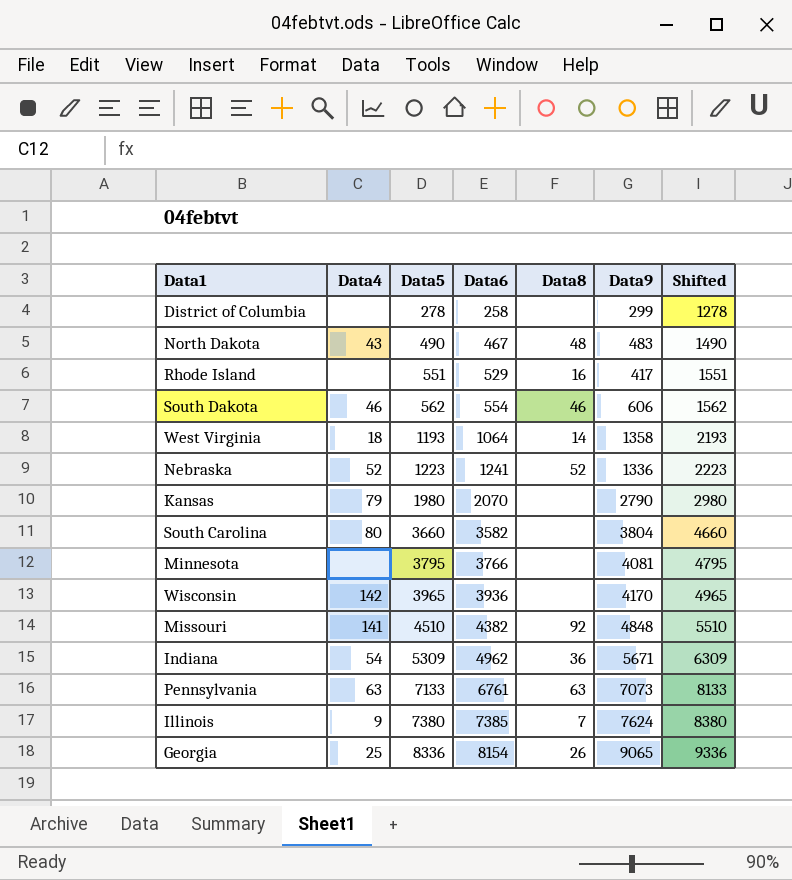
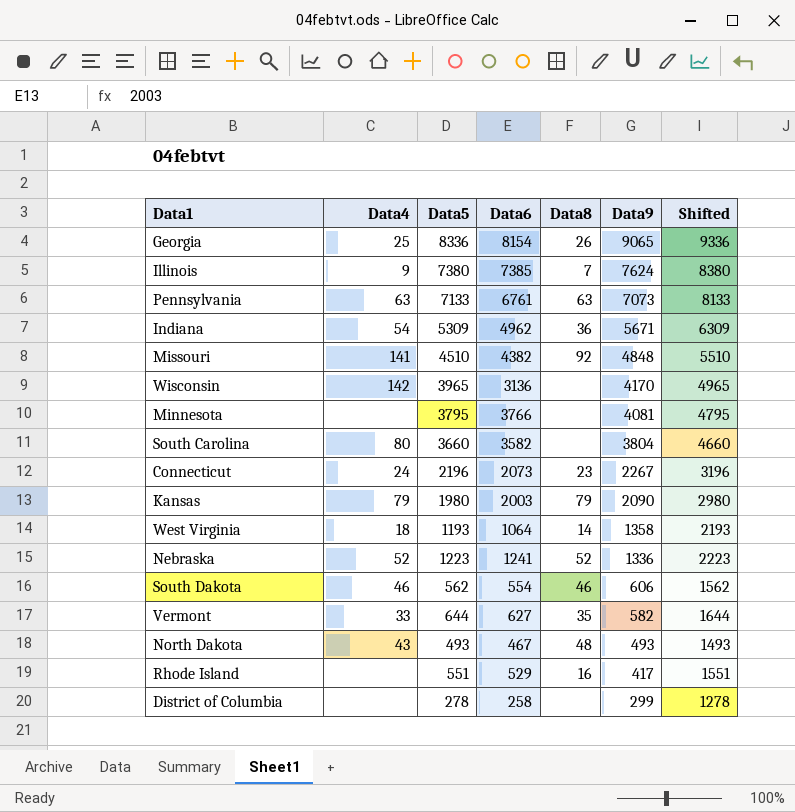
row order: Data5 ascending -> Data9 descending
Wisconsin | Data6: 3936 -> 3136
row Connecticut: none -> 24 | 2196 | 2073 | 23 | 2267 | 3196
Kansas | Data6: 2070 -> 2003
Kansas | Data8: none -> 79
Kansas | Data9: 2790 -> 2090
row Vermont: none -> 33 | 644 | 627 | 35 | 582 | 1644
North Dakota | Data5: 490 -> 493
North Dakota | Data9: 483 -> 493
North Dakota | Shifted: 1490 -> 1493

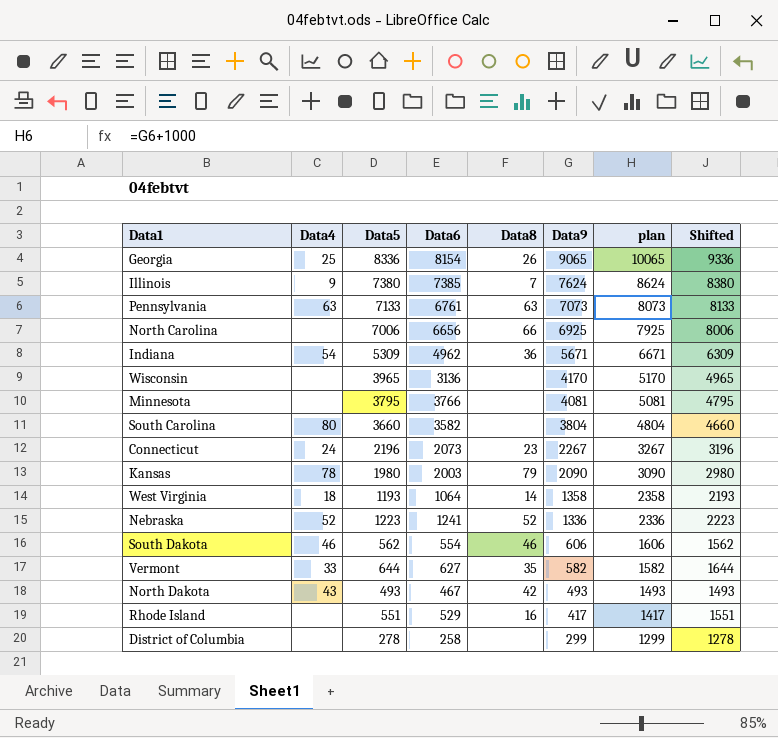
column plan | formula: none -> [Data9] + 1000
row Missouri: 141 | 4510 | 4382 | 92 | 4848 | 5510 -> none
row North Carolina: none -> none | 7006 | 6656 | 66 | 6925 | 7925 | 8006
Wisconsin | Data4: 142 -> none
Kansas | Data4: 79 -> 78
North Dakota | Data8: 48 -> 42

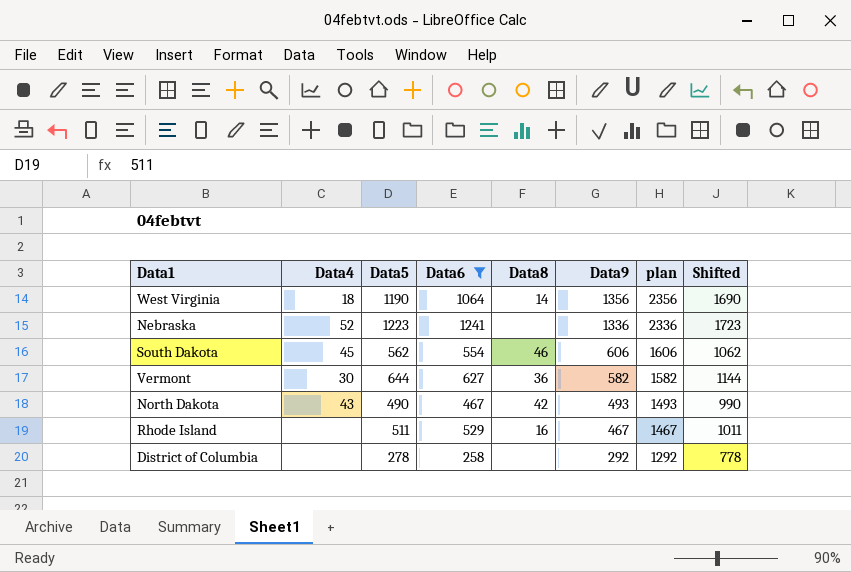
filter: none -> Data6 <= 1241
column Shifted | formula: [Data5] + 1000 -> [Data5] + 500
West Virginia | Data5: 1193 -> 1190
West Virginia | Data9: 1358 -> 1356
West Virginia | plan: 2358 -> 2356
Nebraska | Data8: 52 -> none
South Dakota | Data4: 46 -> 45
Vermont | Data4: 33 -> 30
Vermont | Data8: 35 -> 36
North Dakota | Data5: 493 -> 490
Rhode Island | Data5: 551 -> 511
Rhode Island | Data9: 417 -> 467
Rhode Island | plan: 1417 -> 1467
District of Columbia | Data9: 299 -> 292
District of Columbia | plan: 1299 -> 1292

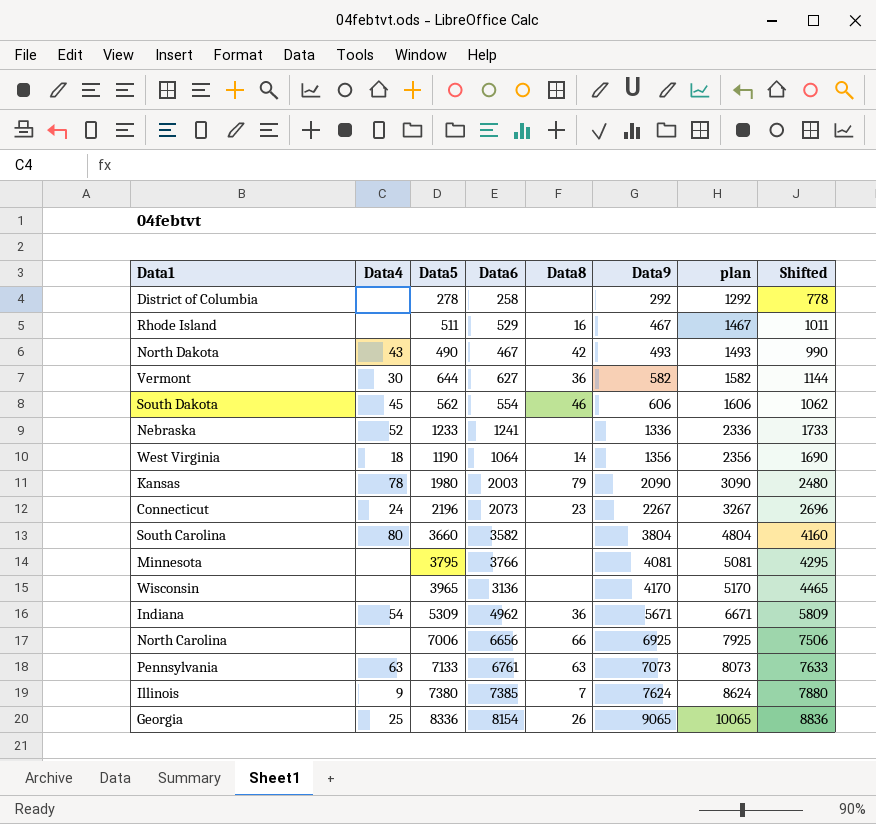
filter: Data6 <= 1241 -> none
row order: Data9 descending -> Data9 ascending
Nebraska | Data5: 1223 -> 1233
Nebraska | Shifted: 1723 -> 1733

